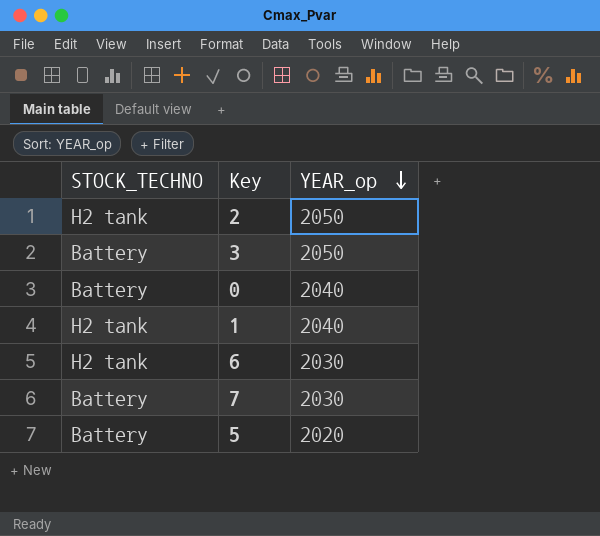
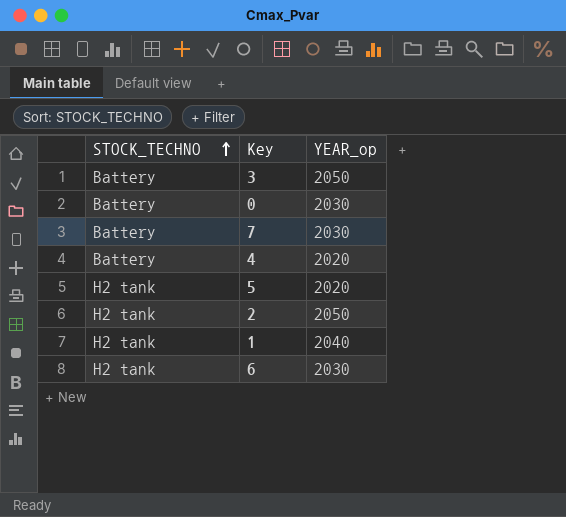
row order: YEAR_op descending -> STOCK_TECHNO ascending
0 | YEAR_op: 2040 -> 2030
row 4: none -> Battery | 2020
5 | STOCK_TECHNO: Battery -> H2 tank

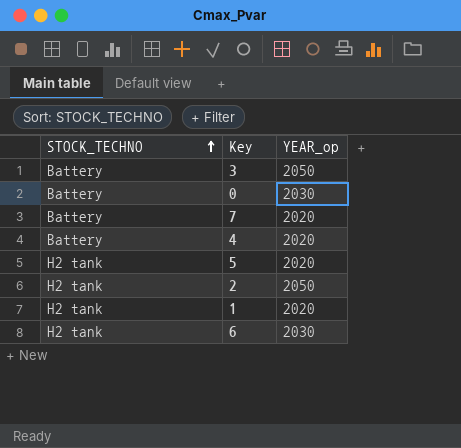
7 | YEAR_op: 2030 -> 2020
1 | YEAR_op: 2040 -> 2020

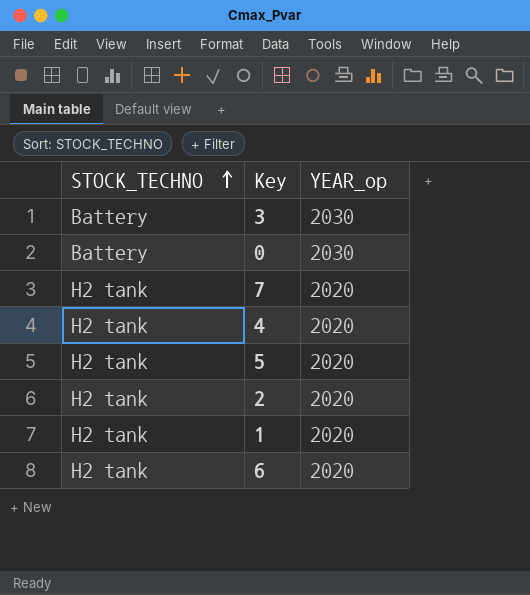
3 | YEAR_op: 2050 -> 2030
7 | STOCK_TECHNO: Battery -> H2 tank
4 | STOCK_TECHNO: Battery -> H2 tank
2 | YEAR_op: 2050 -> 2020
6 | YEAR_op: 2030 -> 2020

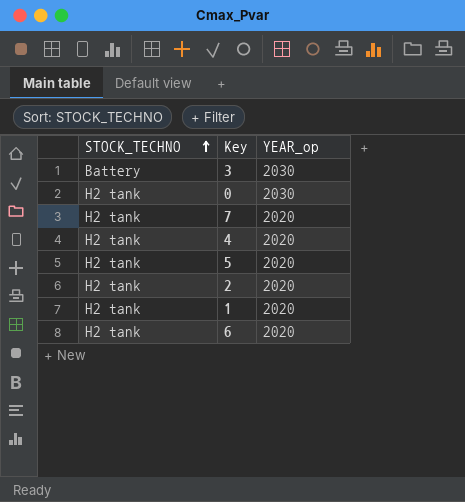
0 | STOCK_TECHNO: Battery -> H2 tank

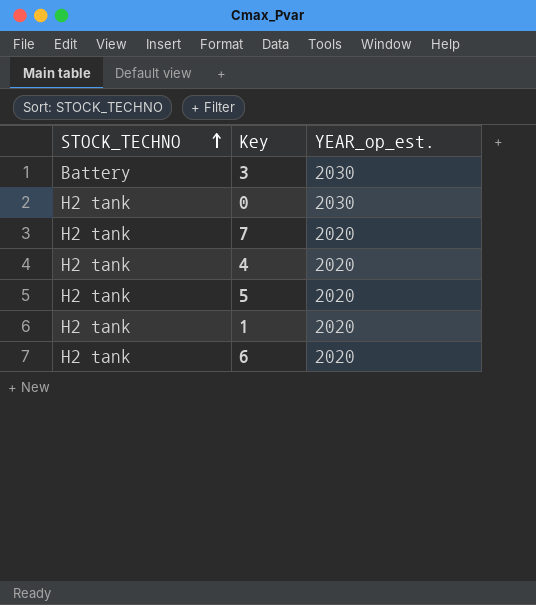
column name: YEAR_op -> YEAR_op_est.
row 2: H2 tank | 2020 -> none

